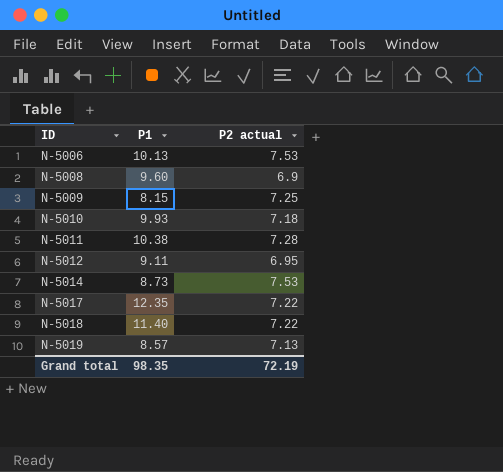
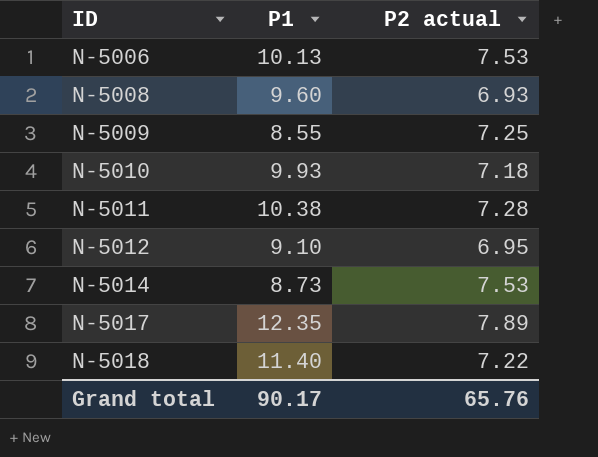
row N-5019: 8.57 | 7.13 -> none
N-5008 | P2 actual: 6.9 -> 6.93
N-5009 | P1: 8.15 -> 8.55
N-5012 | P1: 9.11 -> 9.10
N-5017 | P2 actual: 7.22 -> 7.89
Grand total | P1: 98.35 -> 90.17
Grand total | P2 actual: 72.19 -> 65.76

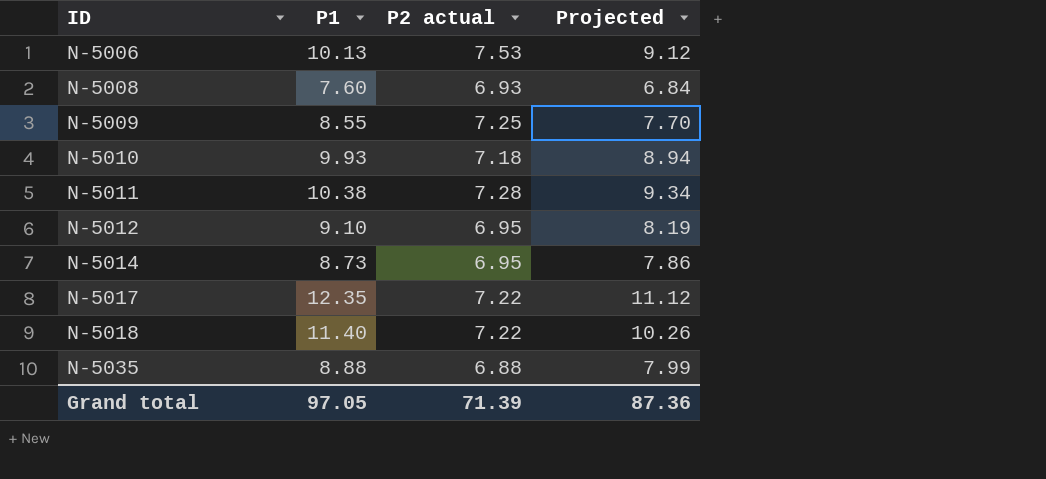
column Projected | formula: none -> [P1] * 0.9
N-5008 | P1: 9.60 -> 7.60
N-5014 | P2 actual: 7.53 -> 6.95
N-5017 | P2 actual: 7.89 -> 7.22
row N-5035: none -> 8.88 | 6.88 | 7.99
Grand total | P1: 90.17 -> 97.05
Grand total | P2 actual: 65.76 -> 71.39

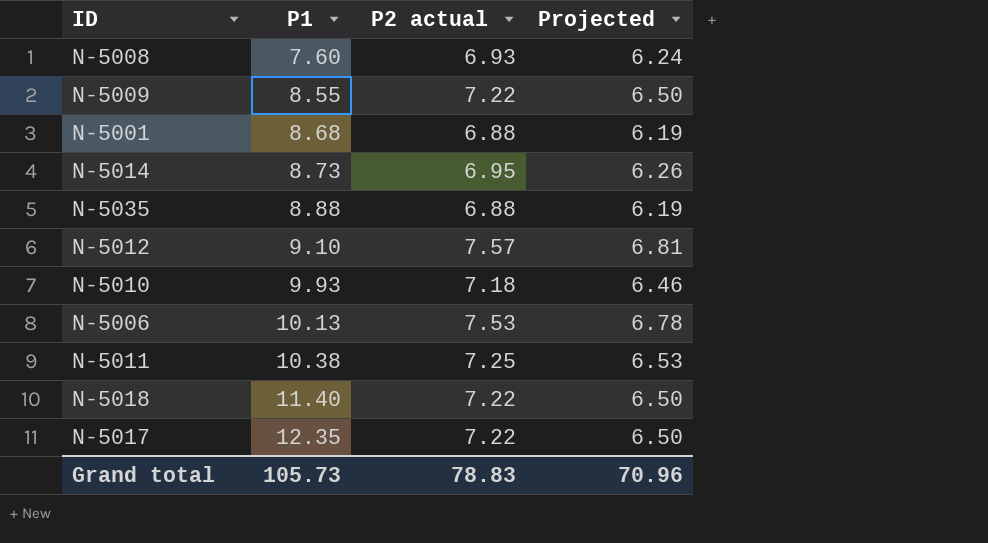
row order: ID ascending -> P1 ascending
column Projected | formula: [P1] * 0.9 -> [P2 actual] * 0.9
N-5009 | P2 actual: 7.25 -> 7.22
row N-5001: none -> 8.68 | 6.88 | 6.19
N-5012 | P2 actual: 6.95 -> 7.57
N-5011 | P2 actual: 7.28 -> 7.25
Grand total | P1: 97.05 -> 105.73
Grand total | P2 actual: 71.39 -> 78.83
Grand total | Projected: 87.36 -> 70.96

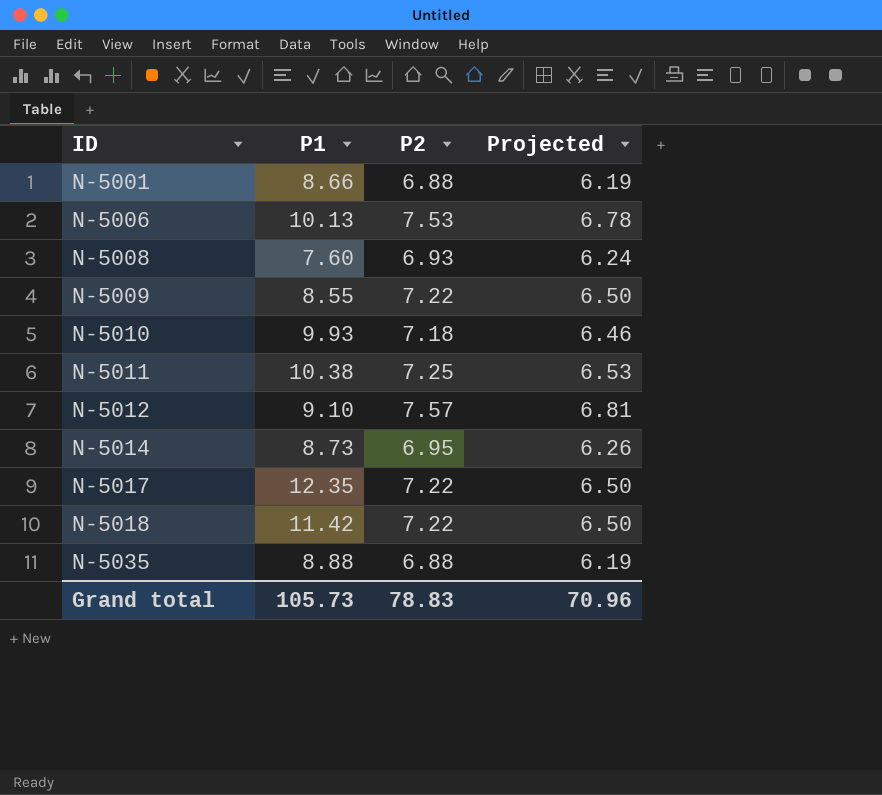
row order: P1 ascending -> ID ascending
column name: P2 actual -> P2
N-5001 | P1: 8.68 -> 8.66
N-5018 | P1: 11.40 -> 11.42

